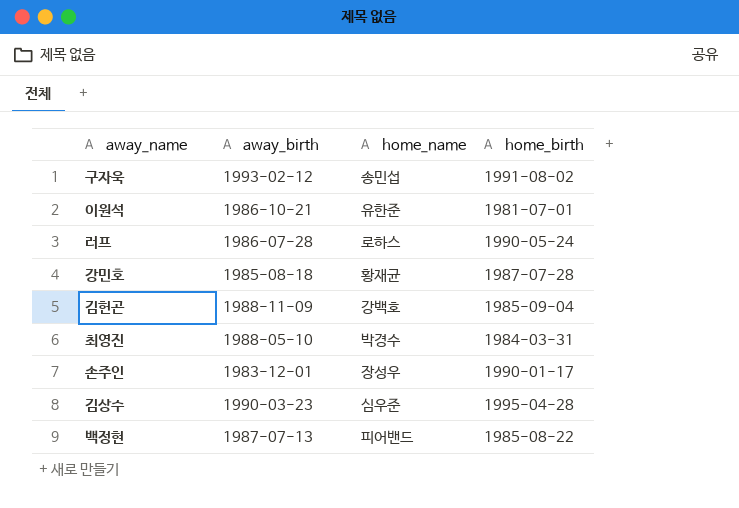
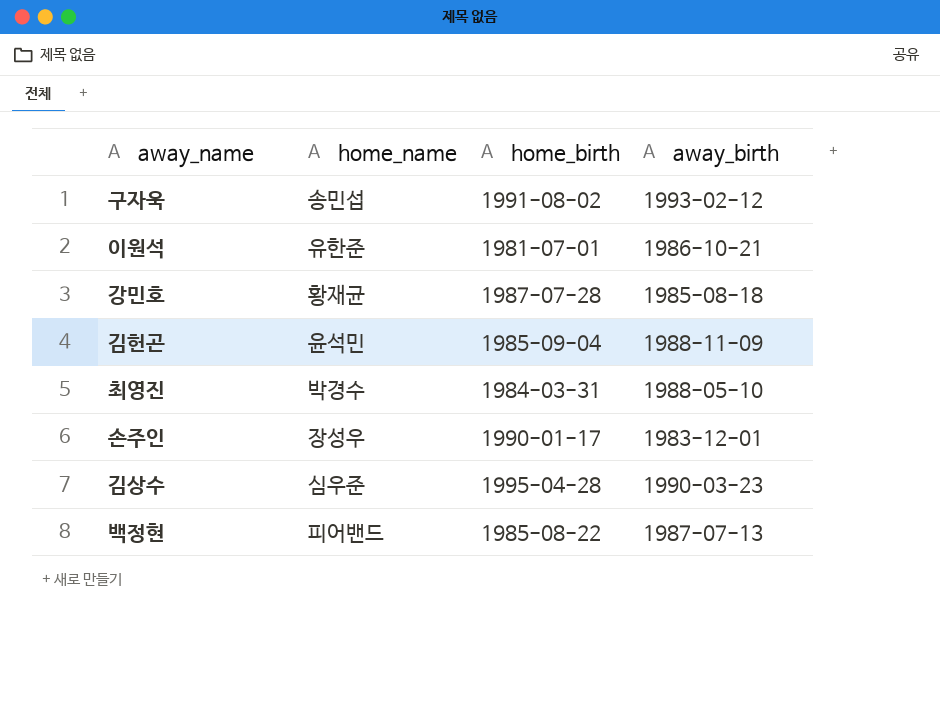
column away_birth | position: 2 -> 4
row 러프: 1986-07-28 | 로하스 | 1990-05-24 -> none
김헌곤 | home_name: 강백호 -> 윤석민

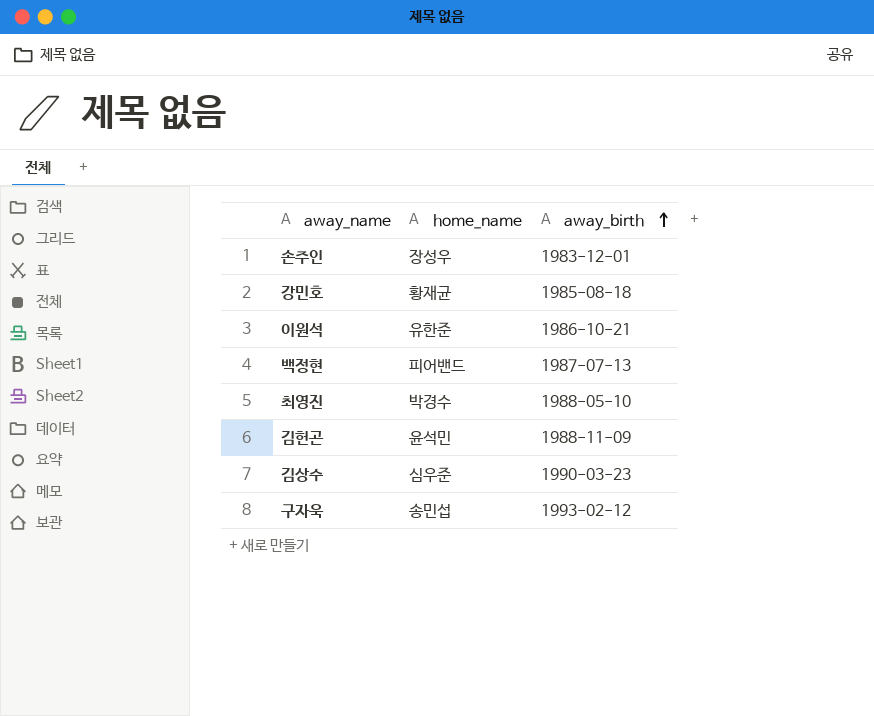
row order: none -> away_birth ascending
column home_birth | position: 3 -> none

